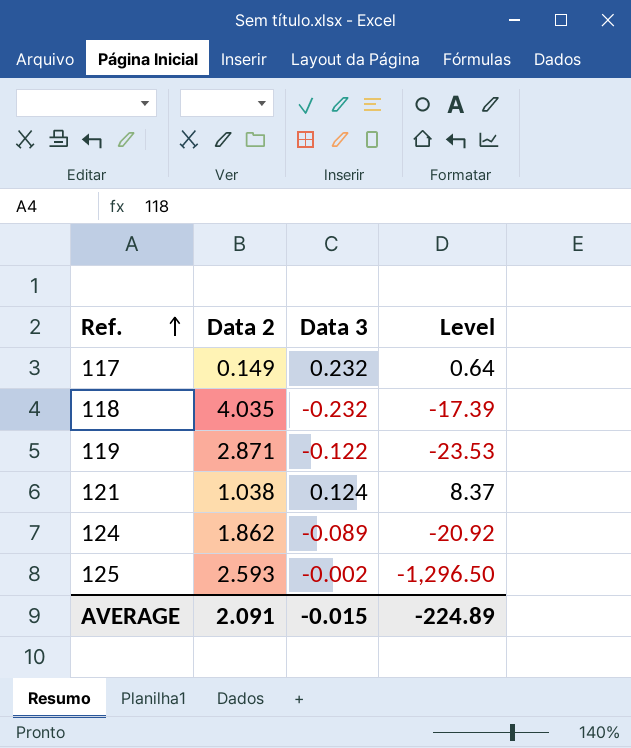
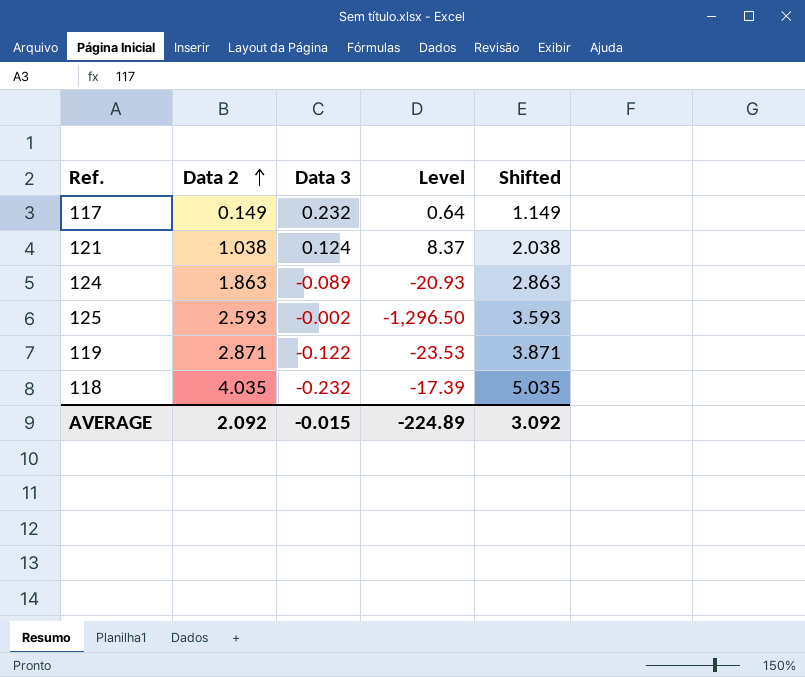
row order: Ref. ascending -> Data 2 ascending
column Shifted | formula: none -> [Data 2] + 1
124 | Data 2: 1.862 -> 1.863
124 | Level: -20.92 -> -20.93
AVERAGE | Data 2: 2.091 -> 2.092

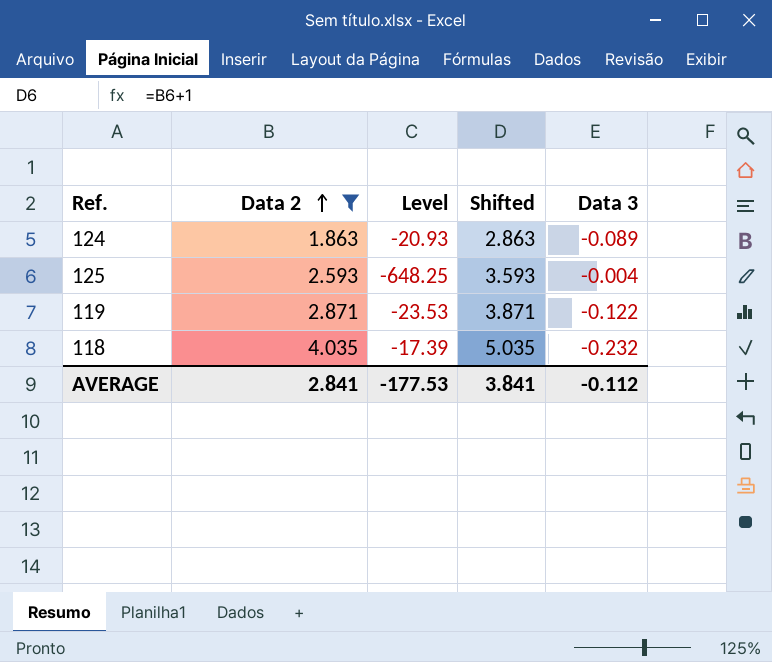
filter: none -> Data 2 >= 1.863
column Data 3 | position: 3 -> 5
125 | Level: -1,296.50 -> -648.25
125 | Data 3: -0.002 -> -0.004
AVERAGE | Data 2: 2.092 -> 2.841
AVERAGE | Level: -224.89 -> -177.53
AVERAGE | Shifted: 3.092 -> 3.841
AVERAGE | Data 3: -0.015 -> -0.112

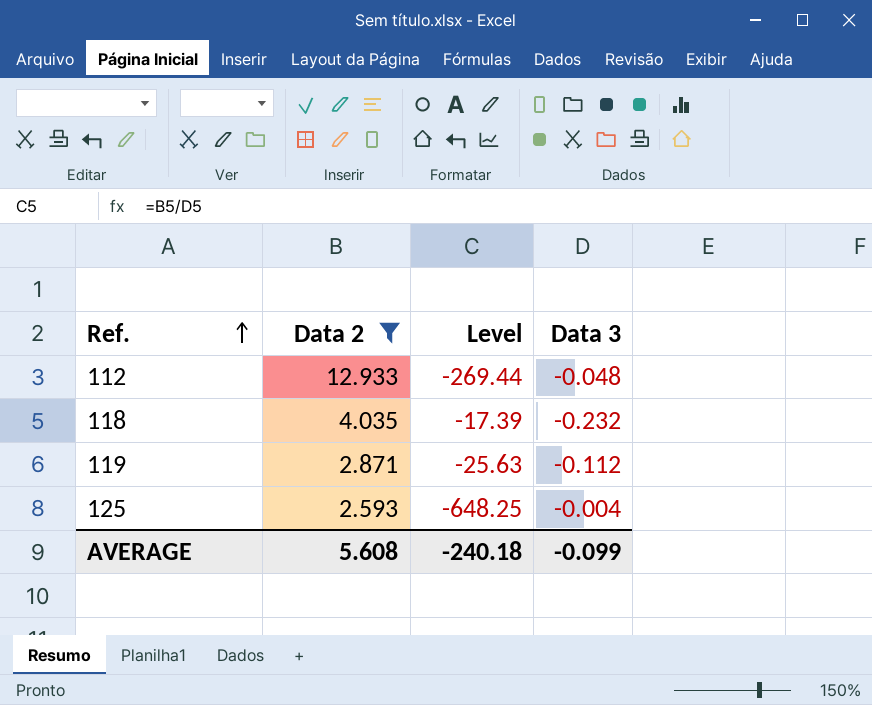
row order: Data 2 ascending -> Ref. ascending
column Shifted | formula: [Data 2] + 1 -> none
row 124: 1.863 | -20.93 | 2.863 | -0.089 -> none
row 112: none -> 12.933 | -269.44 | -0.048
119 | Level: -23.53 -> -25.63
119 | Data 3: -0.122 -> -0.112
AVERAGE | Data 2: 2.841 -> 5.608
AVERAGE | Level: -177.53 -> -240.18
AVERAGE | Data 3: -0.112 -> -0.099

